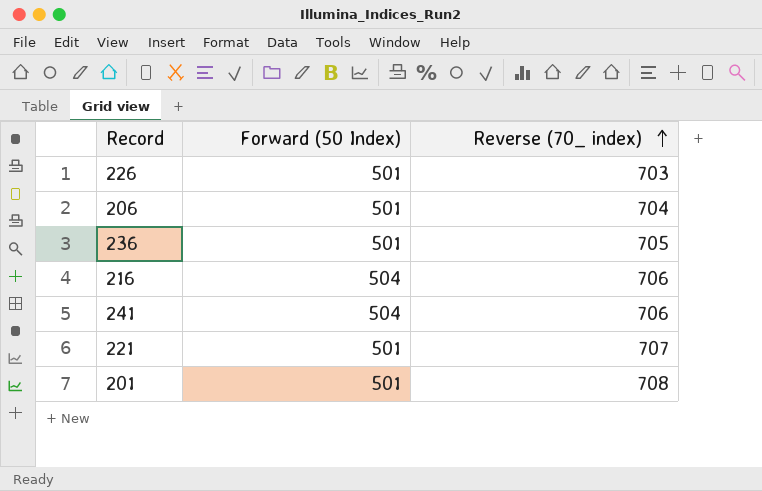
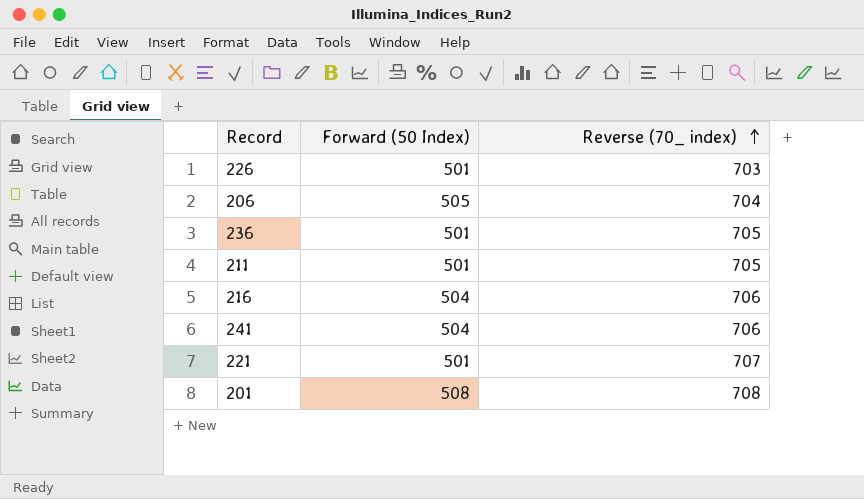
206 | Forward (50 Index): 501 -> 505
row 211: none -> 501 | 705
201 | Forward (50 Index): 501 -> 508

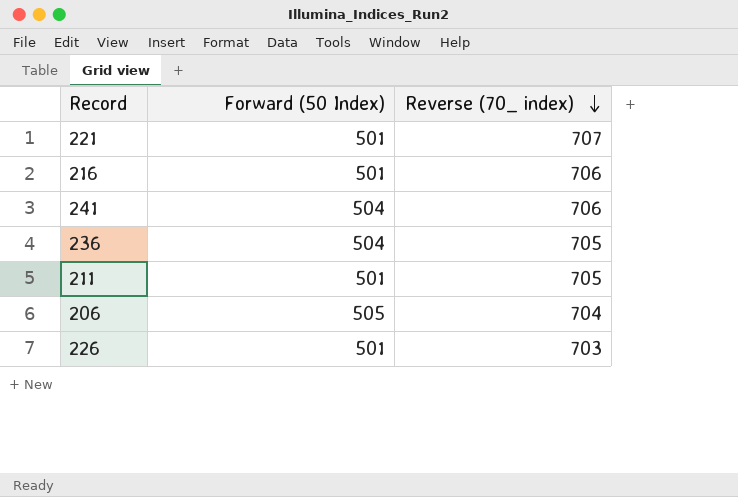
row order: Reverse (70_ index) ascending -> Reverse (70_ index) descending
row 201: 508 | 708 -> none
216 | Forward (50 Index): 504 -> 501
236 | Forward (50 Index): 501 -> 504

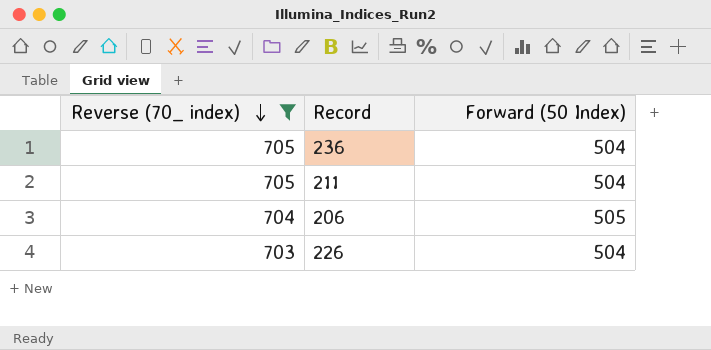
filter: none -> Reverse (70_ index) <= 705
column Reverse (70_ index) | position: 3 -> 1
211 | Forward (50 Index): 501 -> 504
226 | Forward (50 Index): 501 -> 504

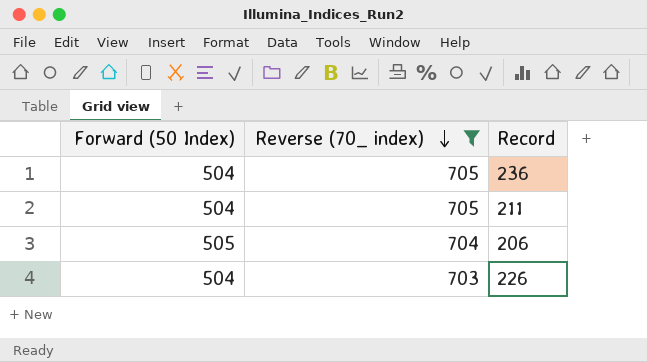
column Forward (50 Index) | position: 3 -> 1

